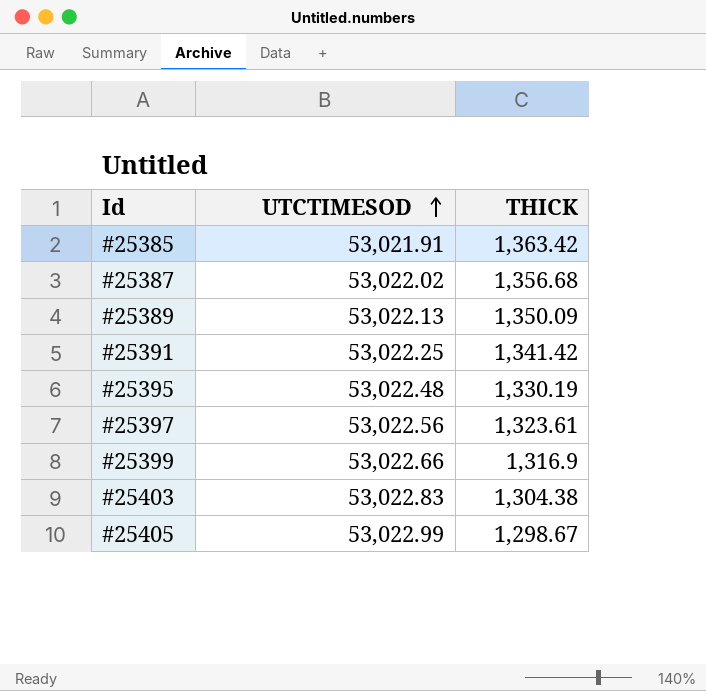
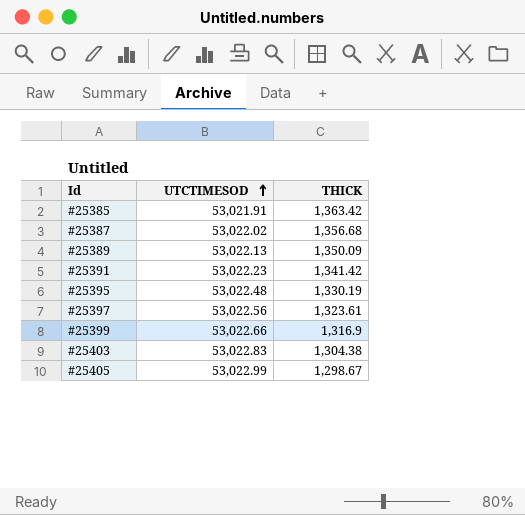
#25391 | UTCTIMESOD: 53,022.25 -> 53,022.23

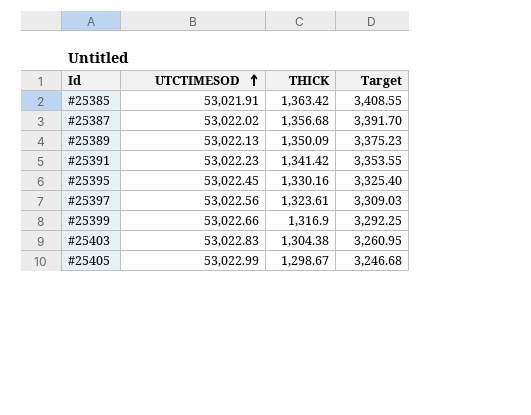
column Target | formula: none -> [THICK] * 2.5
#25395 | UTCTIMESOD: 53,022.48 -> 53,022.45
#25395 | THICK: 1,330.19 -> 1,330.16

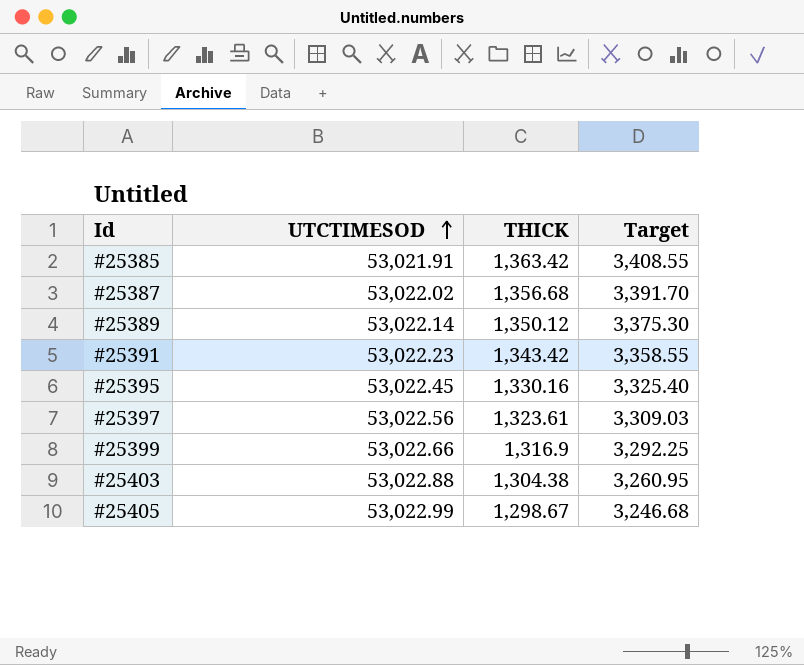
#25389 | UTCTIMESOD: 53,022.13 -> 53,022.14
#25389 | THICK: 1,350.09 -> 1,350.12
#25389 | Target: 3,375.23 -> 3,375.30
#25391 | THICK: 1,341.42 -> 1,343.42
#25391 | Target: 3,353.55 -> 3,358.55
#25403 | UTCTIMESOD: 53,022.83 -> 53,022.88

